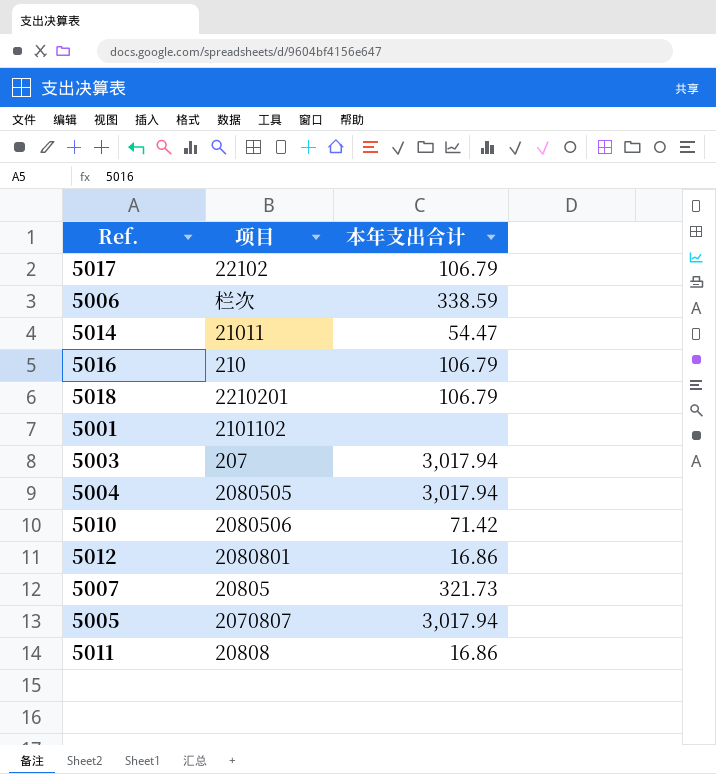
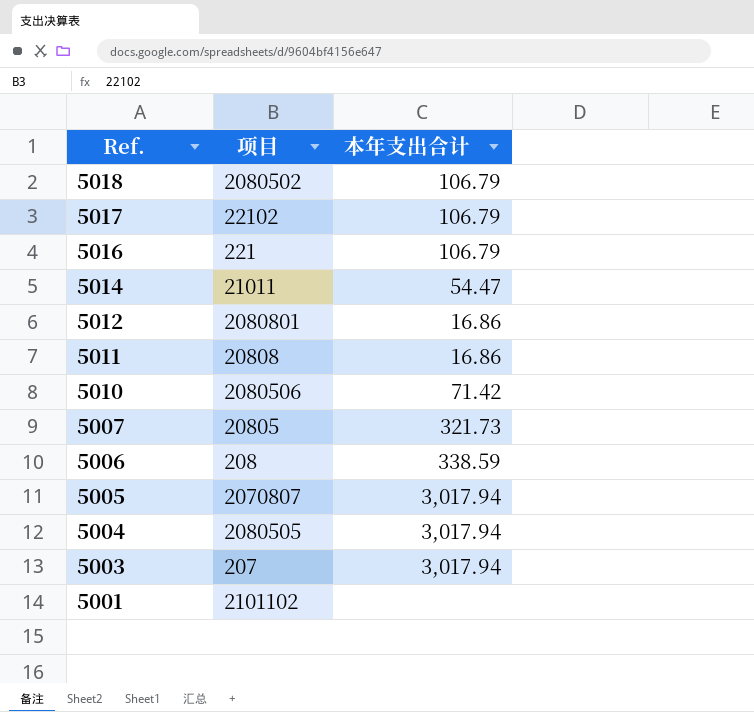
row order: none -> Ref. descending
5018 | 项目: 2210201 -> 2080502
5016 | 项目: 210 -> 221
5006 | 项目: 栏次 -> 208

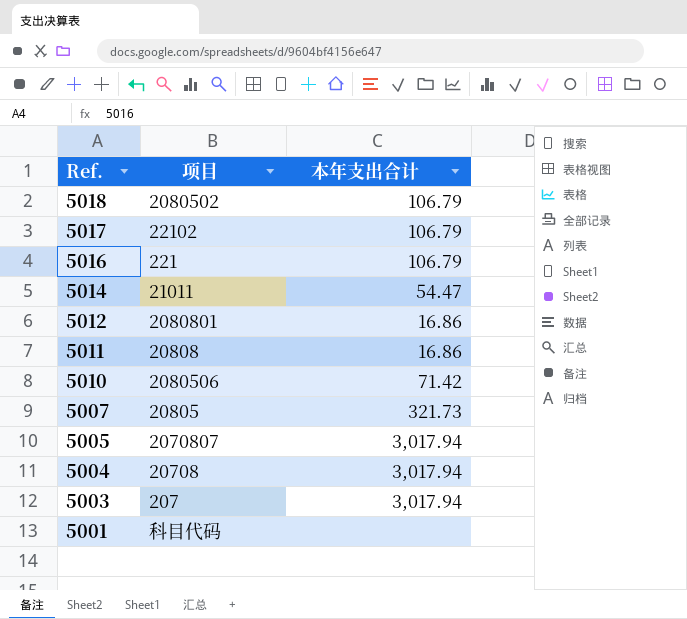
row 5006: 208 | 338.59 -> none
5004 | 项目: 2080505 -> 20708
5001 | 项目: 2101102 -> 科目代码

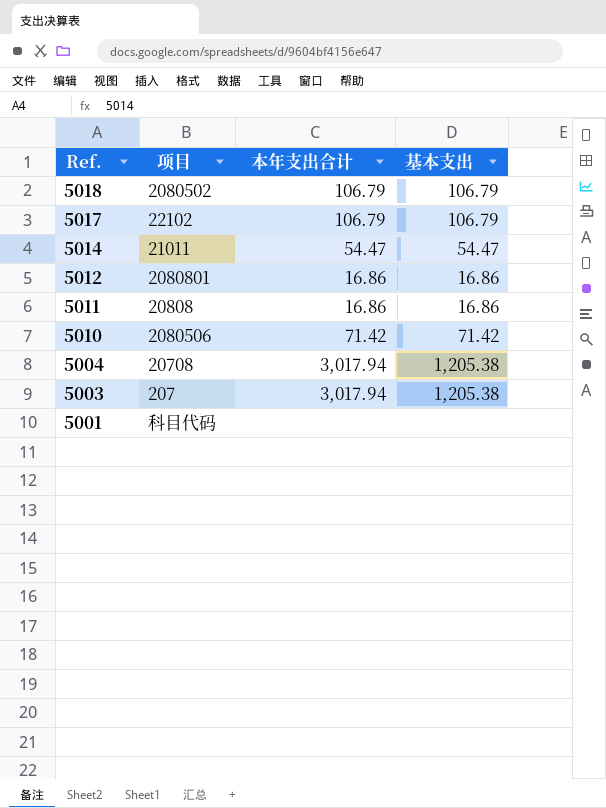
column 基本支出 | position: none -> 4
row 5016: 221 | 106.79 -> none
row 5007: 20805 | 321.73 -> none
row 5005: 2070807 | 3,017.94 -> none

